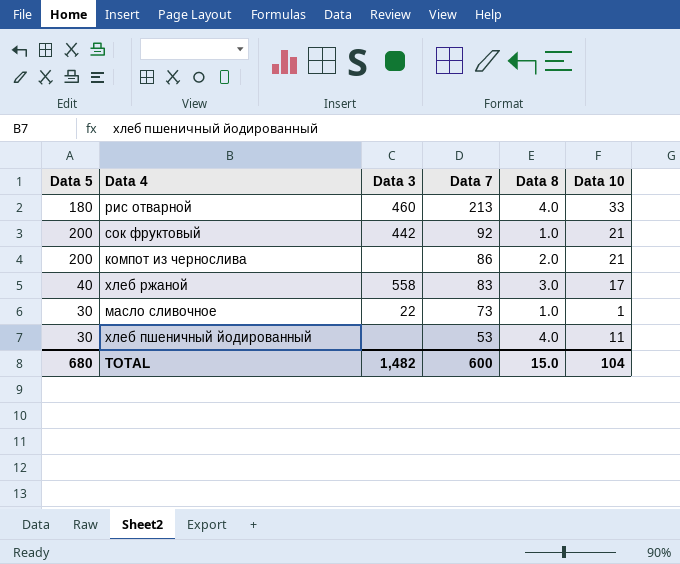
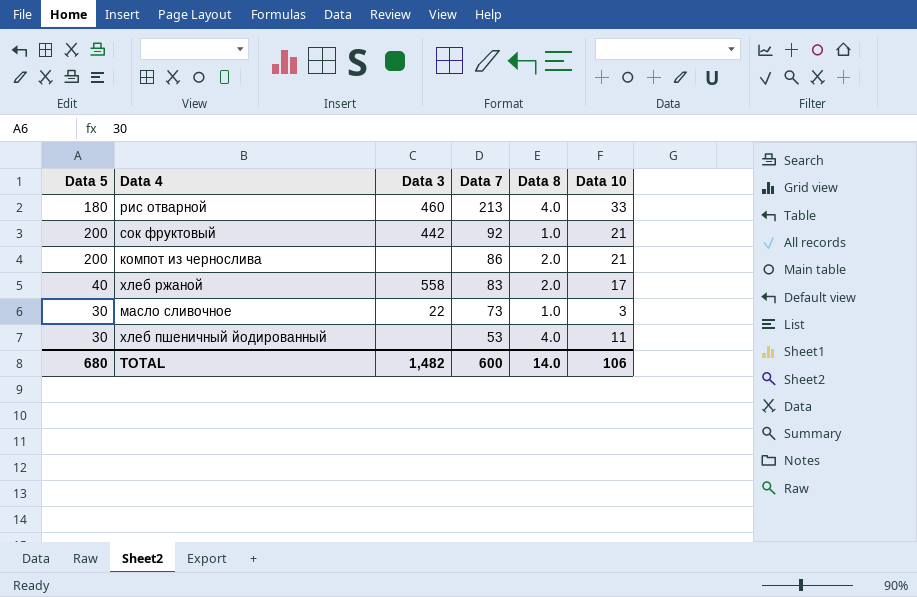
хлеб ржаной | Data 8: 3.0 -> 2.0
масло сливочное | Data 10: 1 -> 3
TOTAL | Data 8: 15.0 -> 14.0
TOTAL | Data 10: 104 -> 106

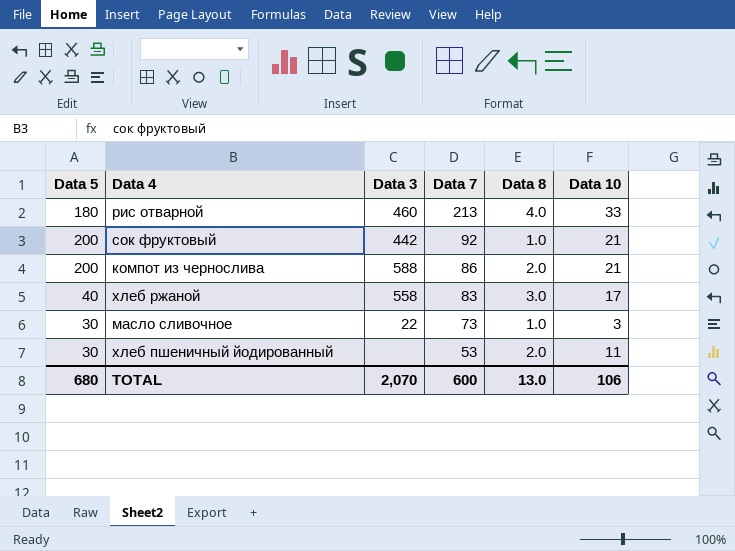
компот из чернослива | Data 3: none -> 588
хлеб ржаной | Data 8: 2.0 -> 3.0
хлеб пшеничный йодированный | Data 8: 4.0 -> 2.0
TOTAL | Data 3: 1,482 -> 2,070
TOTAL | Data 8: 14.0 -> 13.0

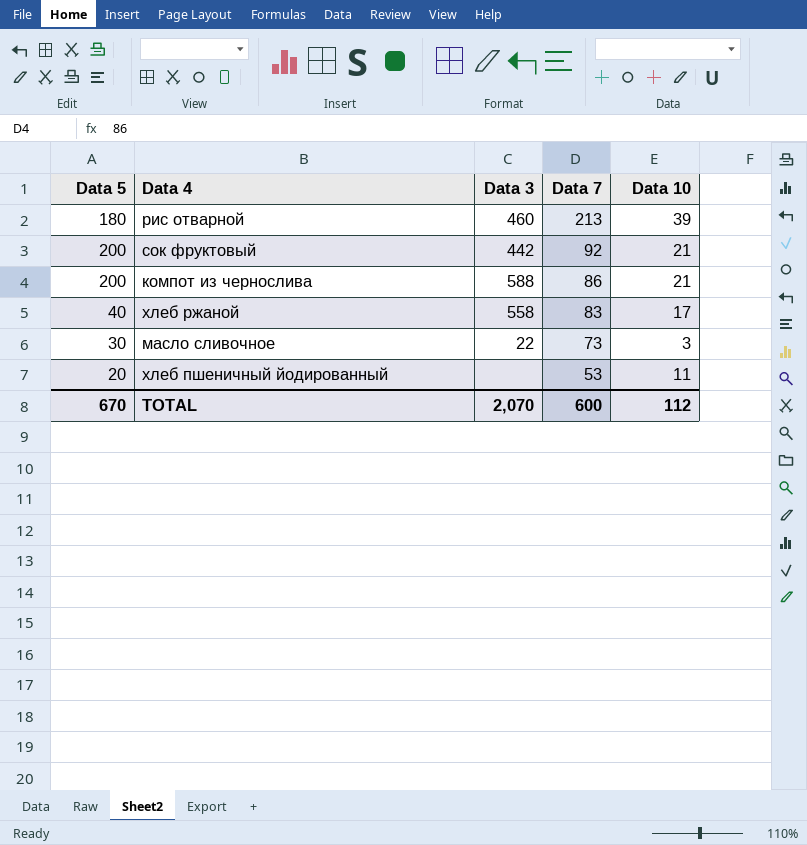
column Data 8 | position: 5 -> none
рис отварной | Data 10: 33 -> 39
хлеб пшеничный йодированный | Data 5: 30 -> 20
TOTAL | Data 5: 680 -> 670
TOTAL | Data 10: 106 -> 112

